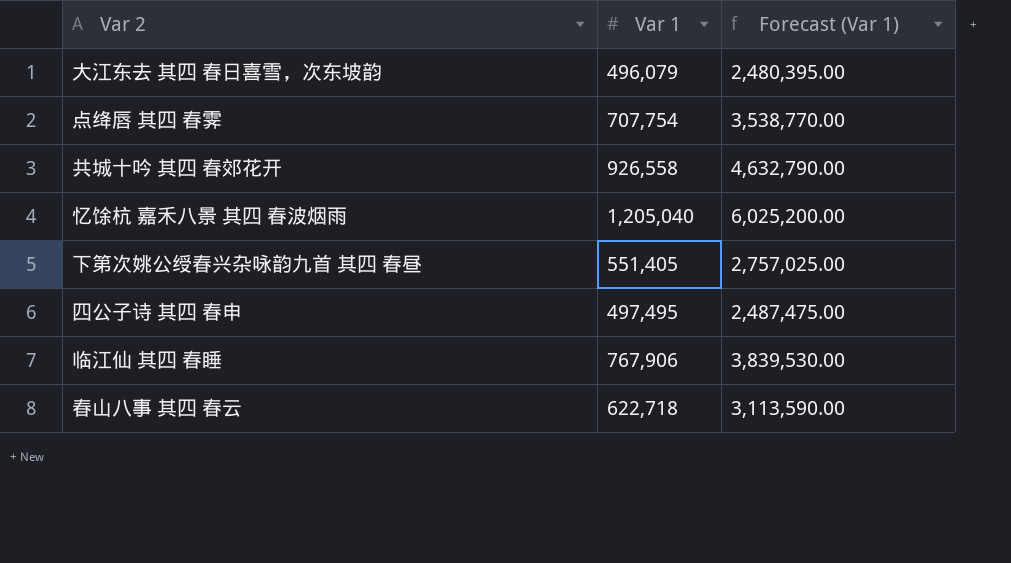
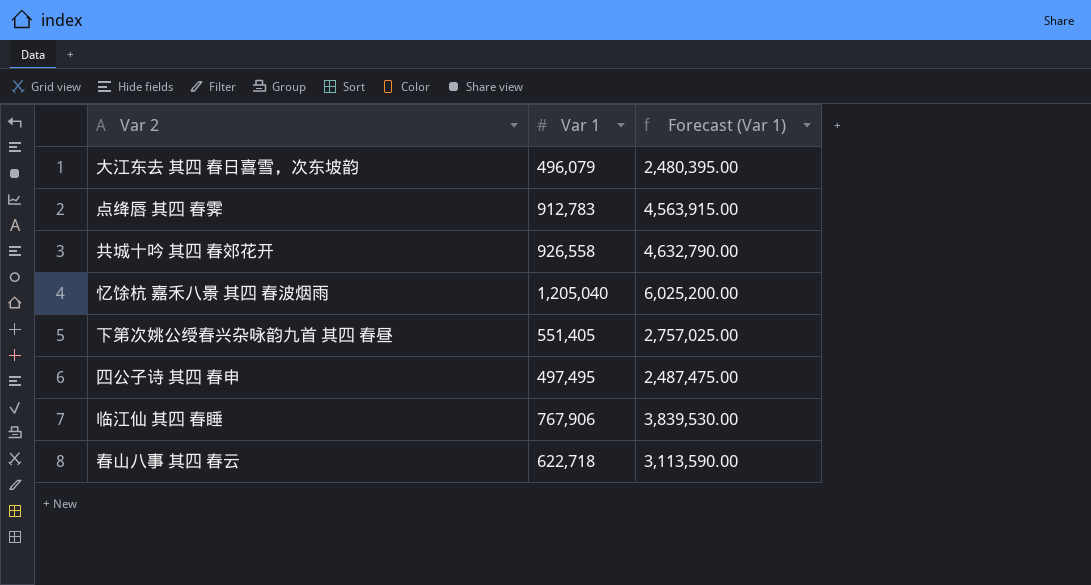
点绛唇 其四 春霁 | Var 1: 707,754 -> 912,783
点绛唇 其四 春霁 | Forecast (Var 1): 3,538,770.00 -> 4,563,915.00

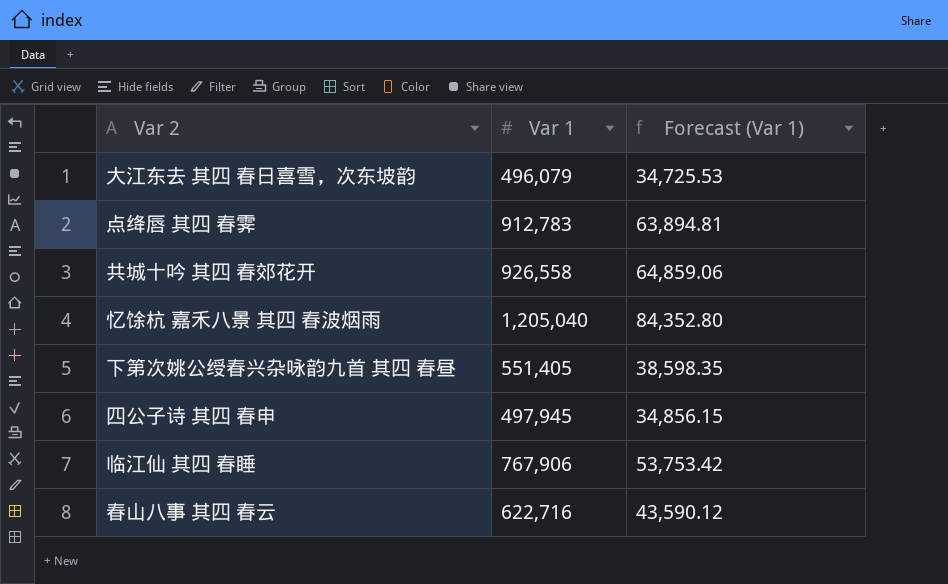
column Forecast (Var 1) | formula: [Var 1] * 5 -> [Var 1] * 0.07
四公子诗 其四 春申 | Var 1: 497,495 -> 497,945
春山八事 其四 春云 | Var 1: 622,718 -> 622,716

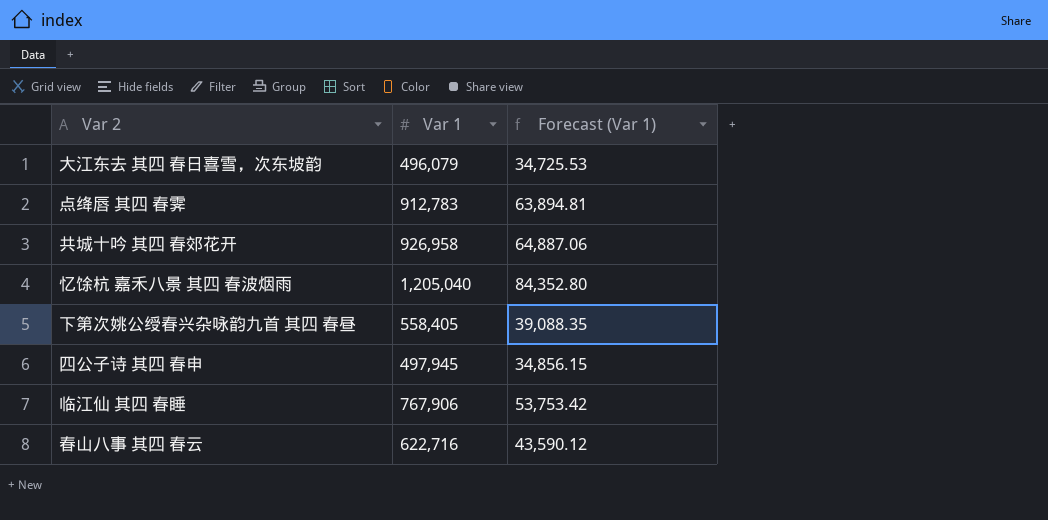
共城十吟 其四 春郊花开 | Var 1: 926,558 -> 926,958
共城十吟 其四 春郊花开 | Forecast (Var 1): 64,859.06 -> 64,887.06
下第次姚公绶春兴杂咏韵九首 其四 春昼 | Var 1: 551,405 -> 558,405
下第次姚公绶春兴杂咏韵九首 其四 春昼 | Forecast (Var 1): 38,598.35 -> 39,088.35

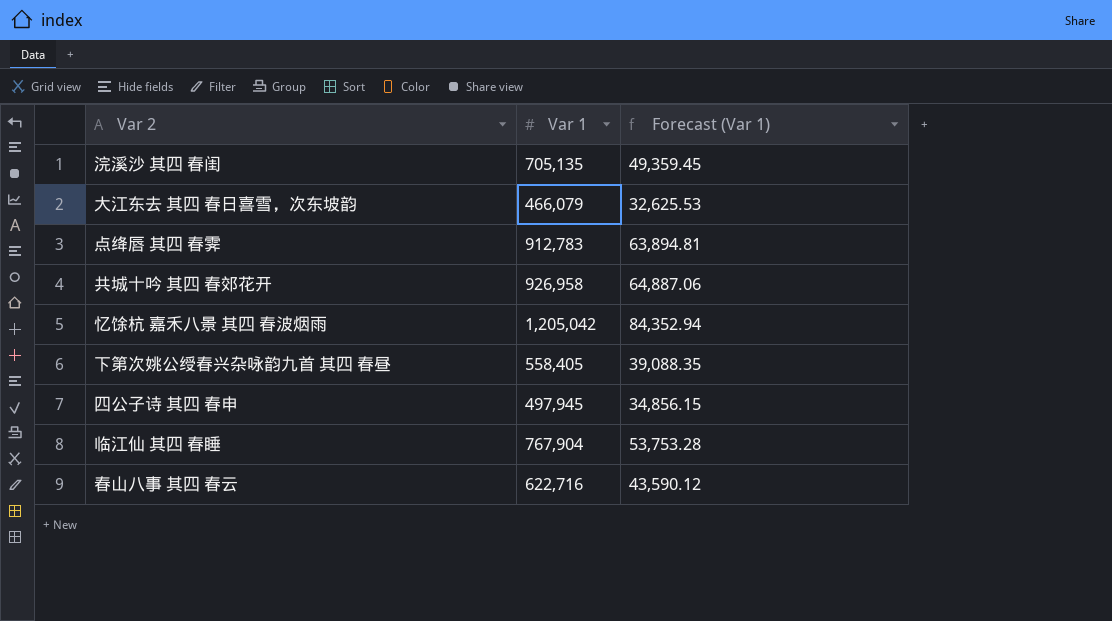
row 浣溪沙 其四 春闺: none -> 705,135 | 49,359.45
大江东去 其四 春日喜雪，次东坡韵 | Var 1: 496,079 -> 466,079
大江东去 其四 春日喜雪，次东坡韵 | Forecast (Var 1): 34,725.53 -> 32,625.53
忆馀杭 嘉禾八景 其四 春波烟雨 | Var 1: 1,205,040 -> 1,205,042
忆馀杭 嘉禾八景 其四 春波烟雨 | Forecast (Var 1): 84,352.80 -> 84,352.94
临江仙 其四 春睡 | Var 1: 767,906 -> 767,904
临江仙 其四 春睡 | Forecast (Var 1): 53,753.42 -> 53,753.28

